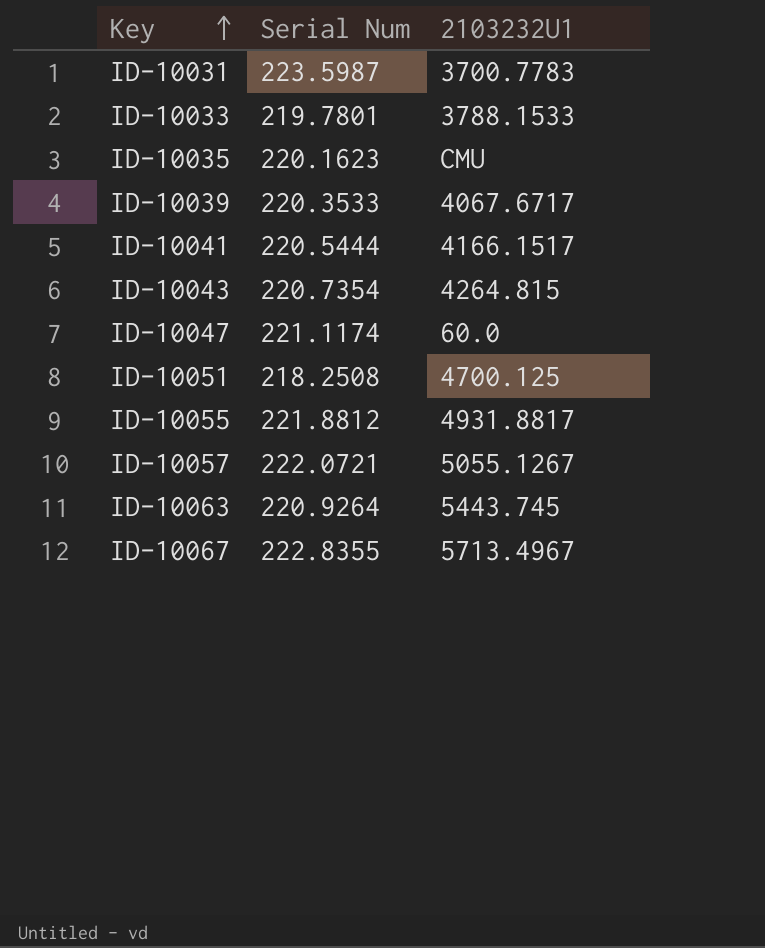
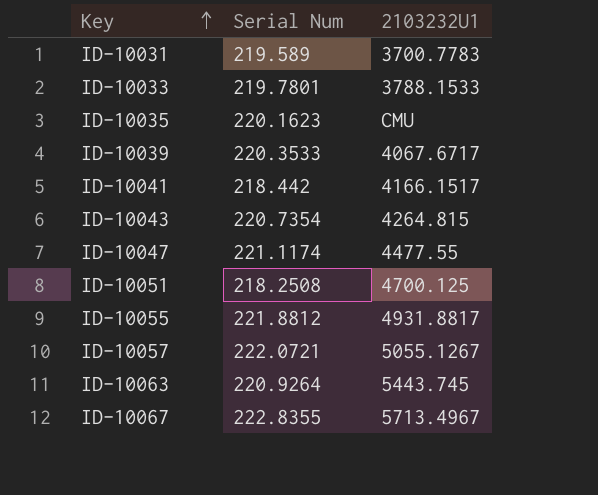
ID-10031 | Serial Num: 223.5987 -> 219.589
ID-10041 | Serial Num: 220.5444 -> 218.442
ID-10047 | 2103232U1: 60.0 -> 4477.55

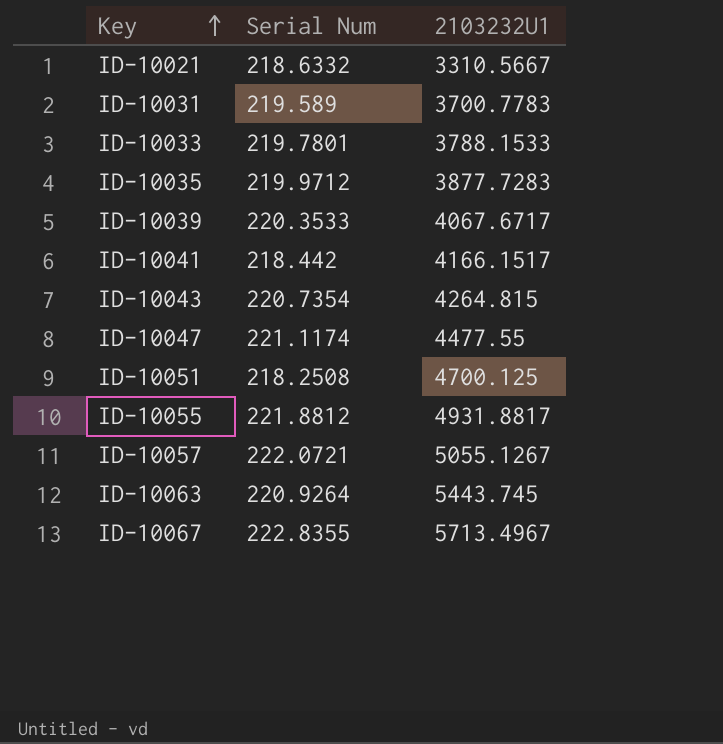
row ID-10021: none -> 218.6332 | 3310.5667
ID-10035 | Serial Num: 220.1623 -> 219.9712
ID-10035 | 2103232U1: CMU -> 3877.7283

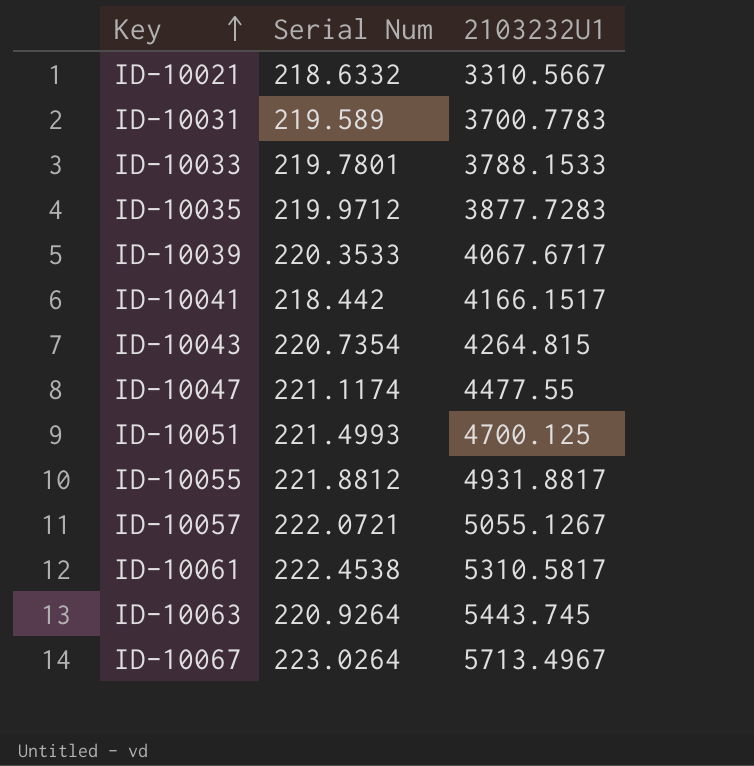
ID-10051 | Serial Num: 218.2508 -> 221.4993
row ID-10061: none -> 222.4538 | 5310.5817
ID-10067 | Serial Num: 222.8355 -> 223.0264

